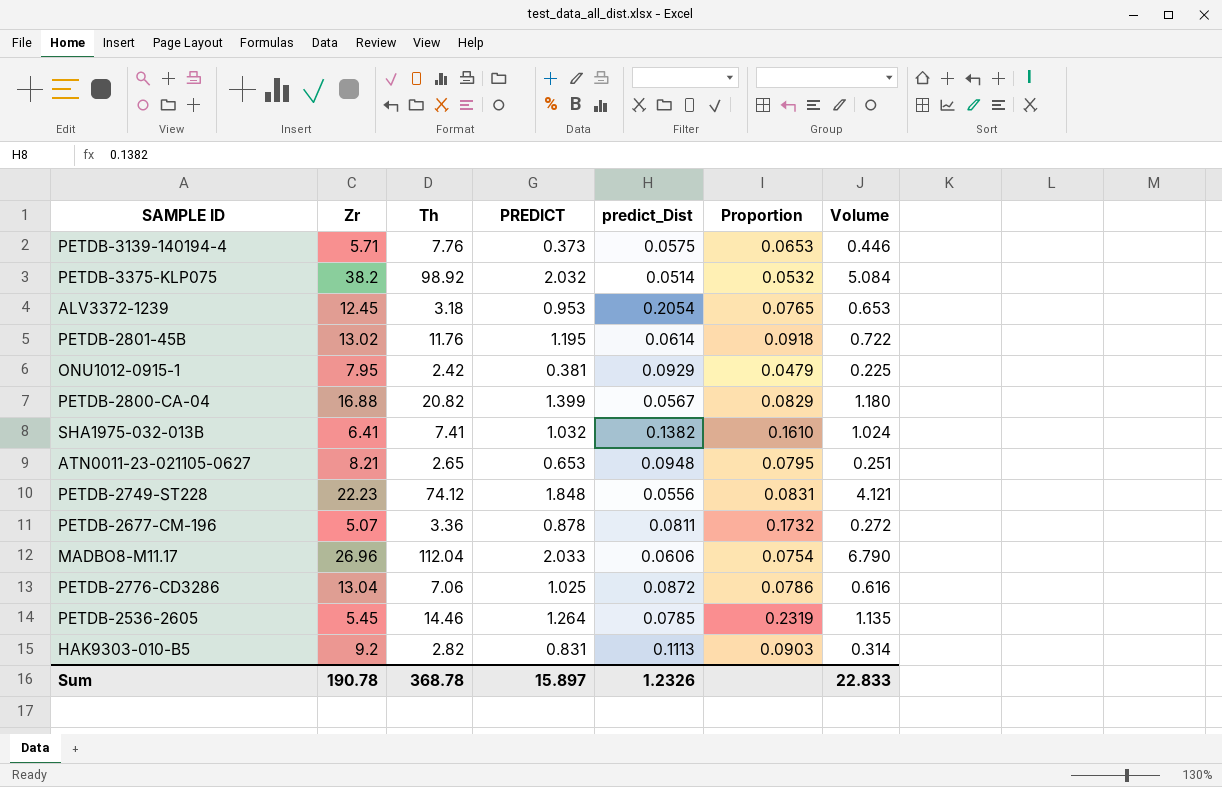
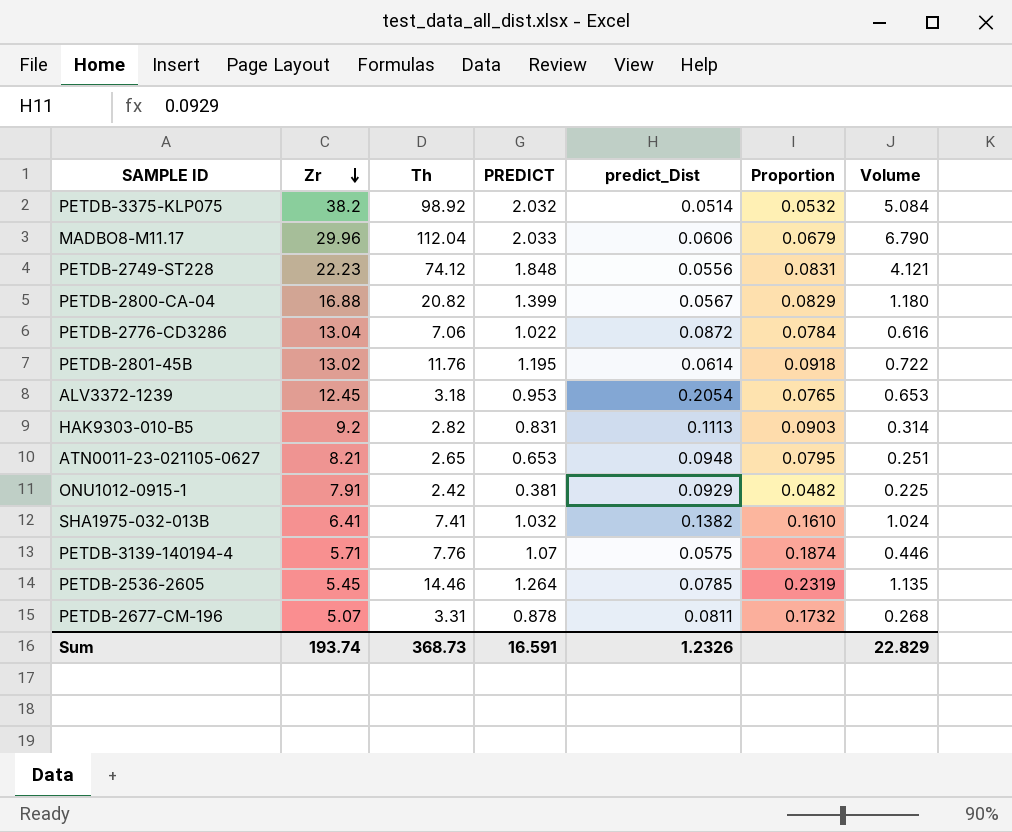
row order: none -> Zr descending
MADBO8-M11.17 | Zr: 26.96 -> 29.96
MADBO8-M11.17 | Proportion: 0.0754 -> 0.0679
PETDB-2776-CD3286 | PREDICT: 1.025 -> 1.022
PETDB-2776-CD3286 | Proportion: 0.0786 -> 0.0784
ONU1012-0915-1 | Zr: 7.95 -> 7.91
ONU1012-0915-1 | Proportion: 0.0479 -> 0.0482
PETDB-3139-140194-4 | PREDICT: 0.373 -> 1.07
PETDB-3139-140194-4 | Proportion: 0.0653 -> 0.1874
PETDB-2677-CM-196 | Th: 3.36 -> 3.31
PETDB-2677-CM-196 | Volume: 0.272 -> 0.268
Sum | Zr: 190.78 -> 193.74
Sum | Th: 368.78 -> 368.73
Sum | PREDICT: 15.897 -> 16.591
Sum | Volume: 22.833 -> 22.829

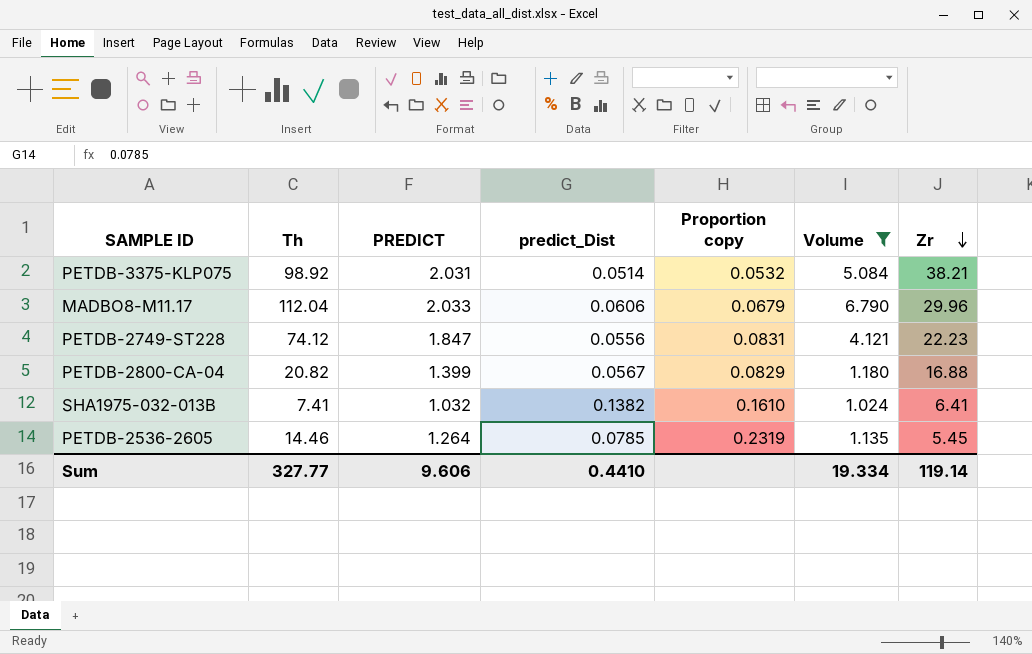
filter: none -> Volume >= 1.024
column name: Proportion -> Proportion copy
column Zr | position: 2 -> 7
PETDB-3375-KLP075 | PREDICT: 2.032 -> 2.031
PETDB-3375-KLP075 | Zr: 38.2 -> 38.21
PETDB-2749-ST228 | PREDICT: 1.848 -> 1.847
Sum | Th: 368.73 -> 327.77
Sum | PREDICT: 16.591 -> 9.606
Sum | predict_Dist: 1.2326 -> 0.4410
Sum | Volume: 22.829 -> 19.334
Sum | Zr: 193.74 -> 119.14

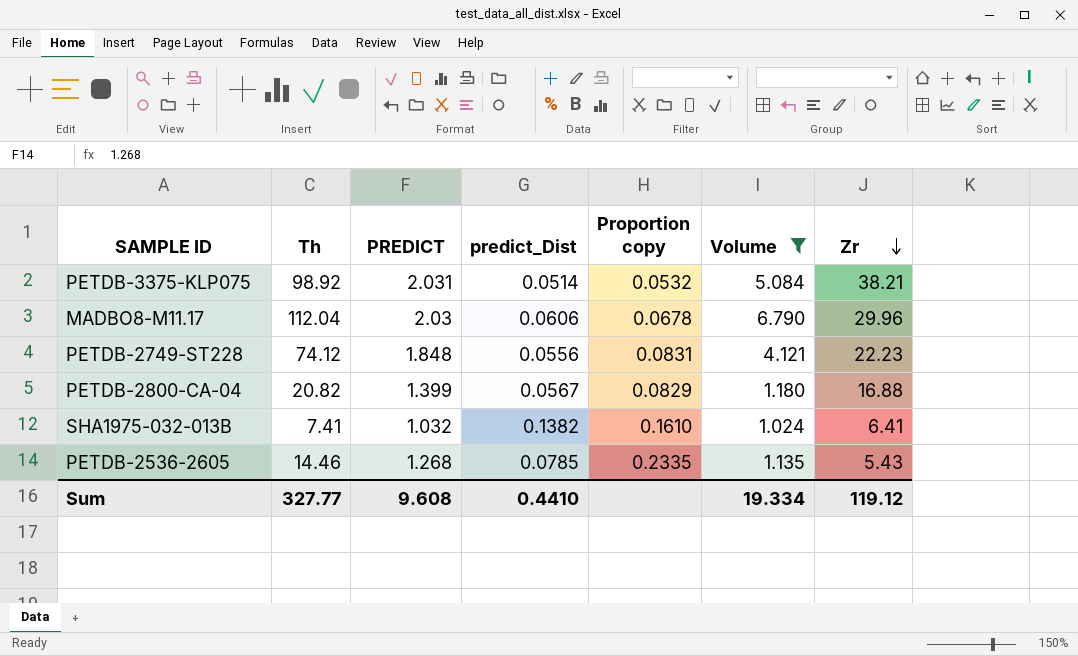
MADBO8-M11.17 | PREDICT: 2.033 -> 2.03
MADBO8-M11.17 | Proportion copy: 0.0679 -> 0.0678
PETDB-2749-ST228 | PREDICT: 1.847 -> 1.848
PETDB-2536-2605 | PREDICT: 1.264 -> 1.268
PETDB-2536-2605 | Proportion copy: 0.2319 -> 0.2335
PETDB-2536-2605 | Zr: 5.45 -> 5.43
Sum | PREDICT: 9.606 -> 9.608
Sum | Zr: 119.14 -> 119.12

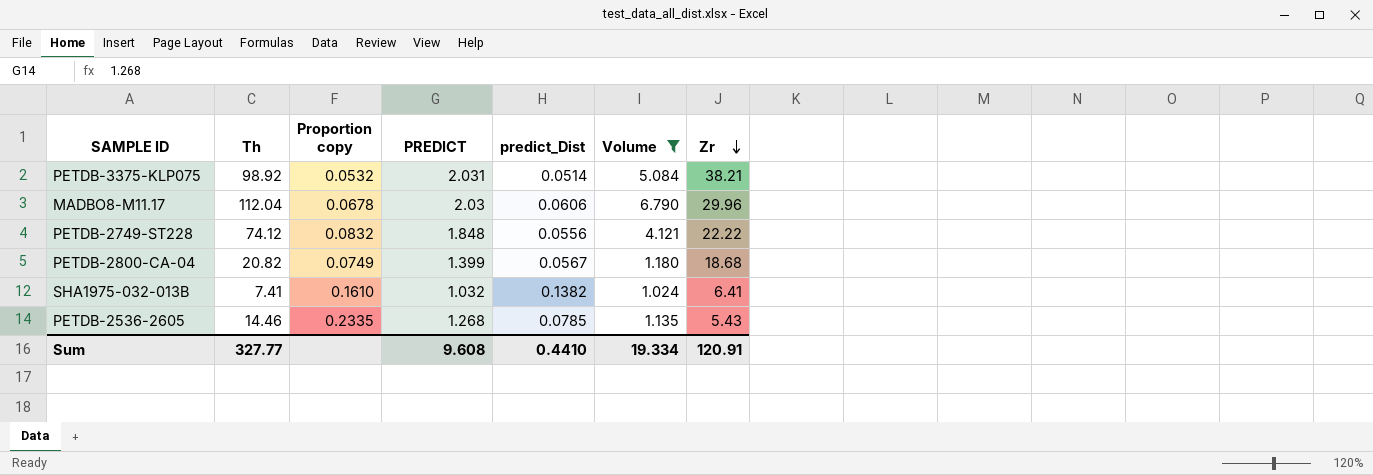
column Proportion copy | position: 5 -> 3
PETDB-2749-ST228 | Proportion copy: 0.0831 -> 0.0832
PETDB-2749-ST228 | Zr: 22.23 -> 22.22
PETDB-2800-CA-04 | Proportion copy: 0.0829 -> 0.0749
PETDB-2800-CA-04 | Zr: 16.88 -> 18.68
Sum | Zr: 119.12 -> 120.91

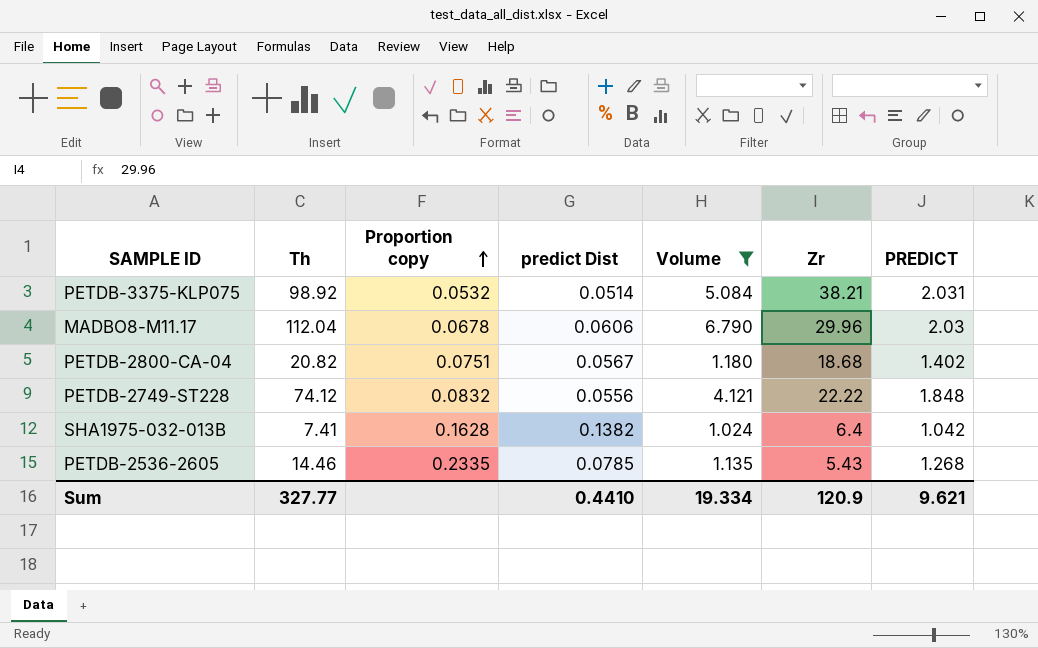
row order: Zr descending -> Proportion copy ascending
column name: predict_Dist -> predict Dist
column PREDICT | position: 4 -> 7
PETDB-2800-CA-04 | Proportion copy: 0.0749 -> 0.0751
PETDB-2800-CA-04 | PREDICT: 1.399 -> 1.402
SHA1975-032-013B | Proportion copy: 0.1610 -> 0.1628
SHA1975-032-013B | Zr: 6.41 -> 6.4
SHA1975-032-013B | PREDICT: 1.032 -> 1.042
Sum | Zr: 120.91 -> 120.9
Sum | PREDICT: 9.608 -> 9.621

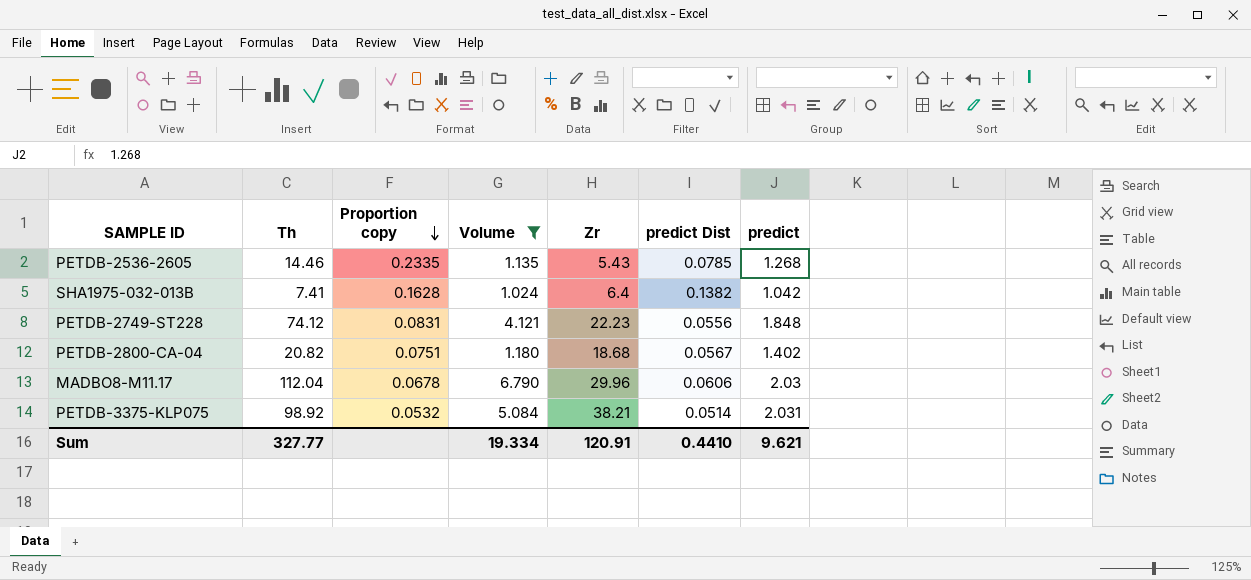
row order: Proportion copy ascending -> Proportion copy descending
column predict Dist | position: 4 -> 6
column name: PREDICT -> predict
PETDB-2749-ST228 | Proportion copy: 0.0832 -> 0.0831
PETDB-2749-ST228 | Zr: 22.22 -> 22.23
Sum | Zr: 120.9 -> 120.91

